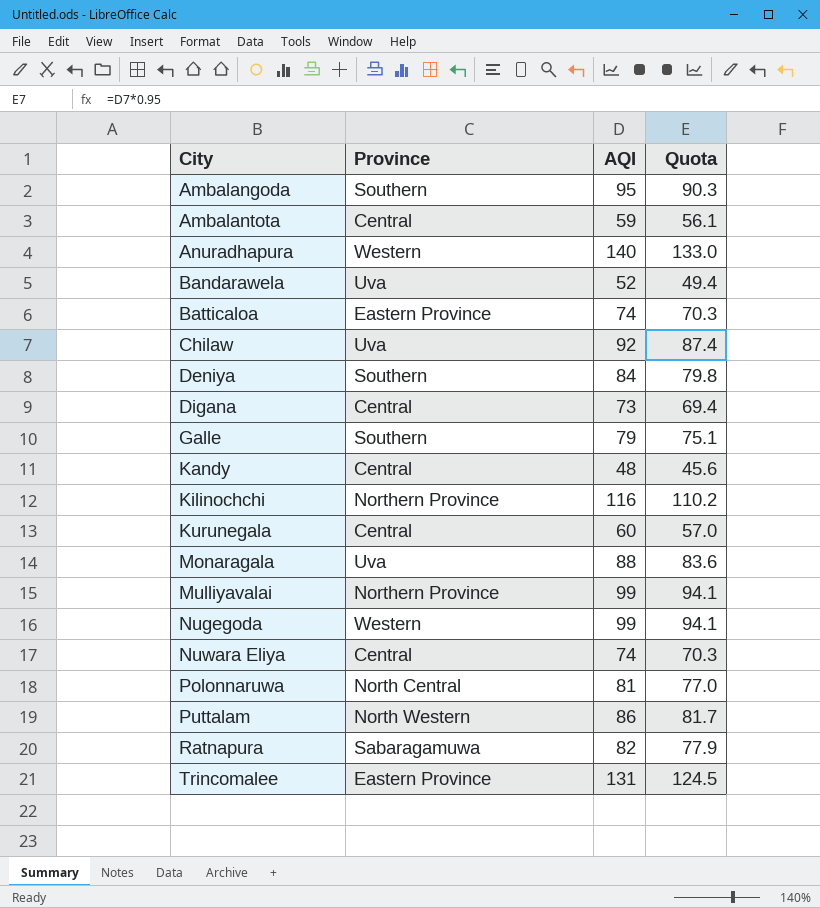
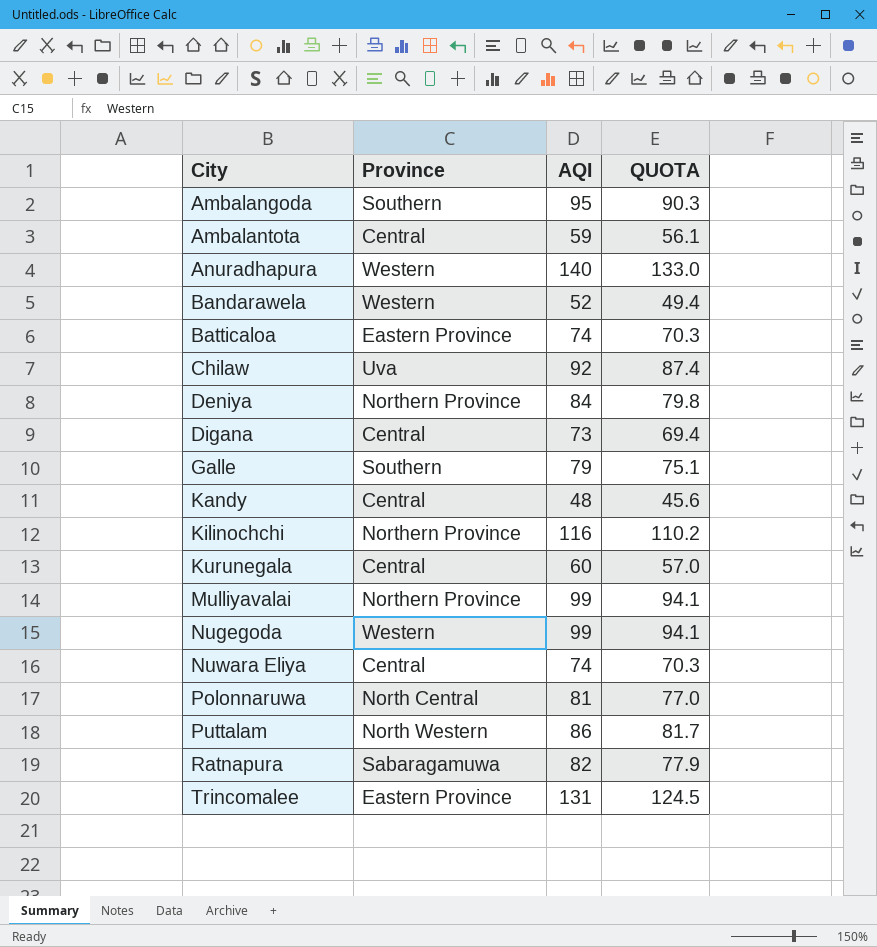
column name: Quota -> QUOTA
row Monaragala: Uva | 88 | 83.6 -> none
Bandarawela | Province: Uva -> Western
Deniya | Province: Southern -> Northern Province

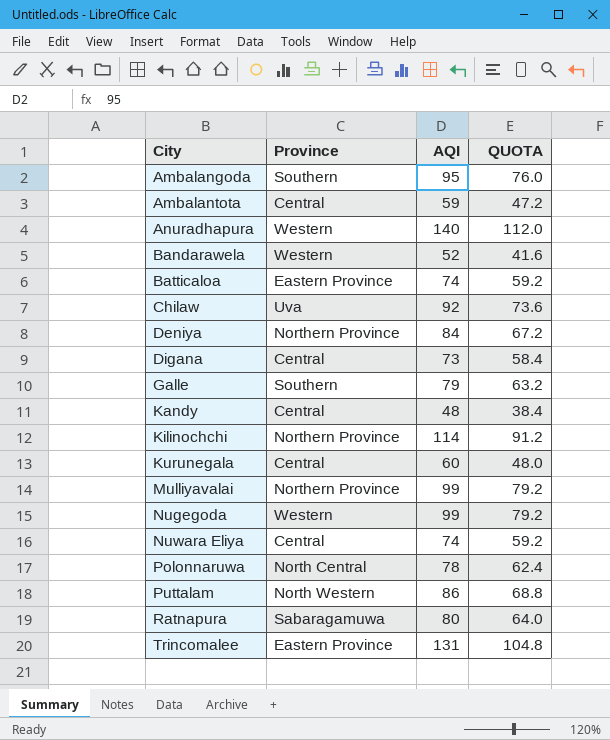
column QUOTA | formula: [AQI] * 0.95 -> [AQI] * 0.8
Kilinochchi | AQI: 116 -> 114
Polonnaruwa | AQI: 81 -> 78
Ratnapura | AQI: 82 -> 80

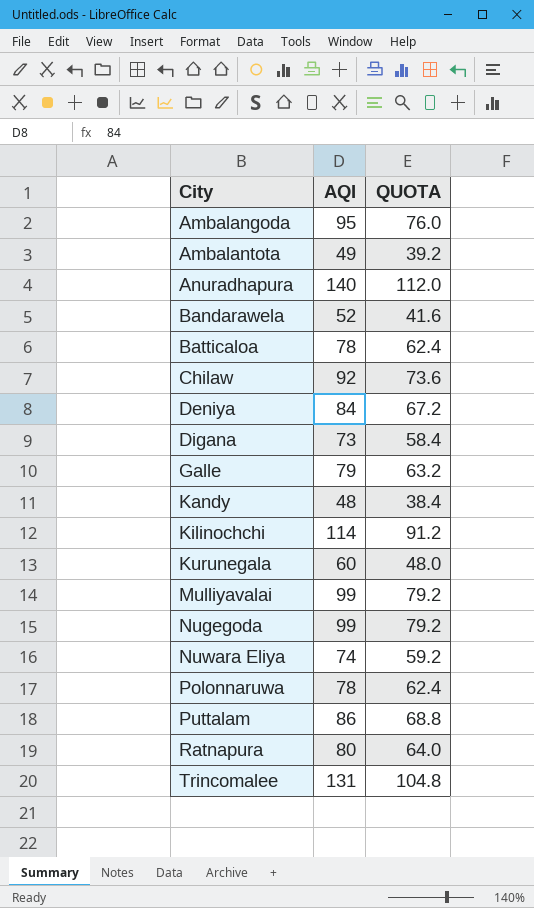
column Province | position: 2 -> none
Ambalantota | AQI: 59 -> 49
Ambalantota | QUOTA: 47.2 -> 39.2
Batticaloa | AQI: 74 -> 78
Batticaloa | QUOTA: 59.2 -> 62.4

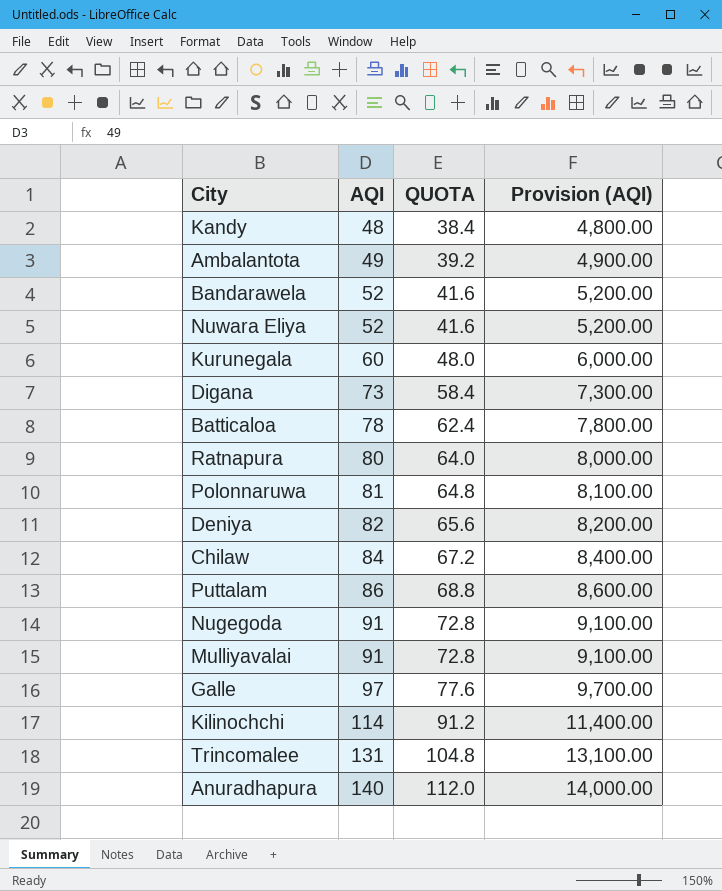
row order: City ascending -> AQI ascending
column Provision (AQI) | formula: none -> [AQI] * 100
row Ambalangoda: 95 | 76.0 -> none
Nuwara Eliya | AQI: 74 -> 52
Nuwara Eliya | QUOTA: 59.2 -> 41.6
Polonnaruwa | AQI: 78 -> 81
Polonnaruwa | QUOTA: 62.4 -> 64.8
Deniya | AQI: 84 -> 82
Deniya | QUOTA: 67.2 -> 65.6
Chilaw | AQI: 92 -> 84
Chilaw | QUOTA: 73.6 -> 67.2
Nugegoda | AQI: 99 -> 91
Nugegoda | QUOTA: 79.2 -> 72.8
Mulliyavalai | AQI: 99 -> 91
Mulliyavalai | QUOTA: 79.2 -> 72.8
Galle | AQI: 79 -> 97
Galle | QUOTA: 63.2 -> 77.6

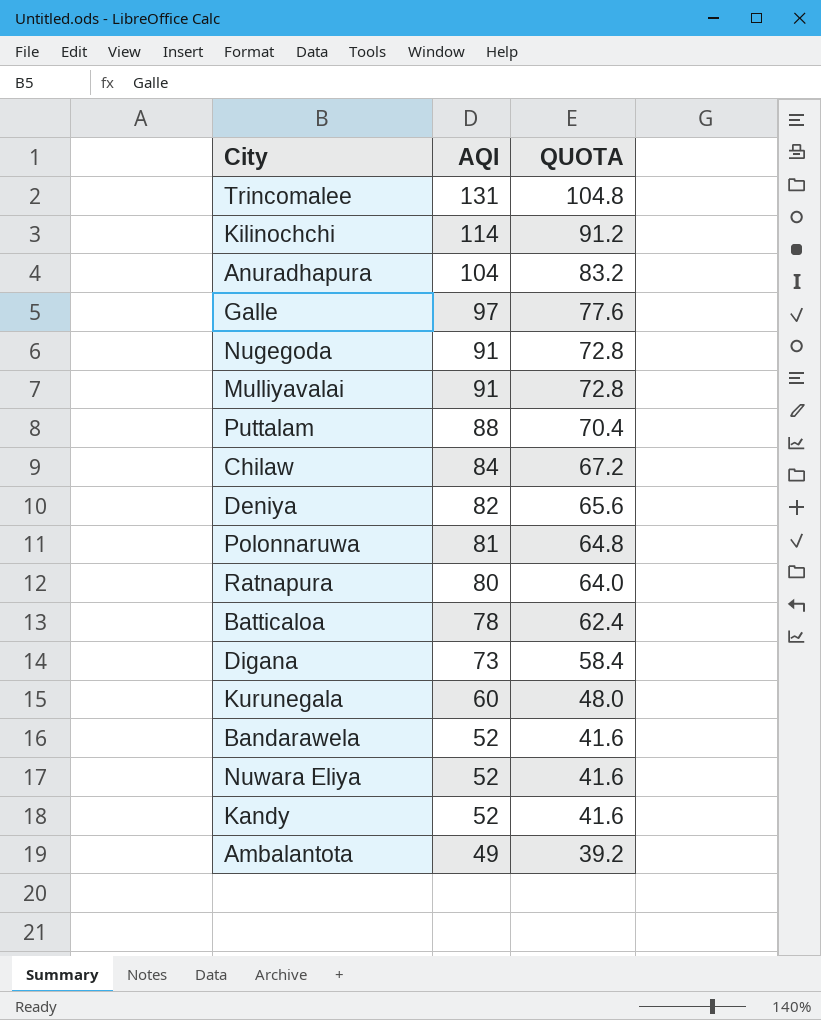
row order: AQI ascending -> AQI descending
column Provision (AQI) | formula: [AQI] * 100 -> none
Anuradhapura | AQI: 140 -> 104
Anuradhapura | QUOTA: 112.0 -> 83.2
Puttalam | AQI: 86 -> 88
Puttalam | QUOTA: 68.8 -> 70.4
Kandy | AQI: 48 -> 52
Kandy | QUOTA: 38.4 -> 41.6

